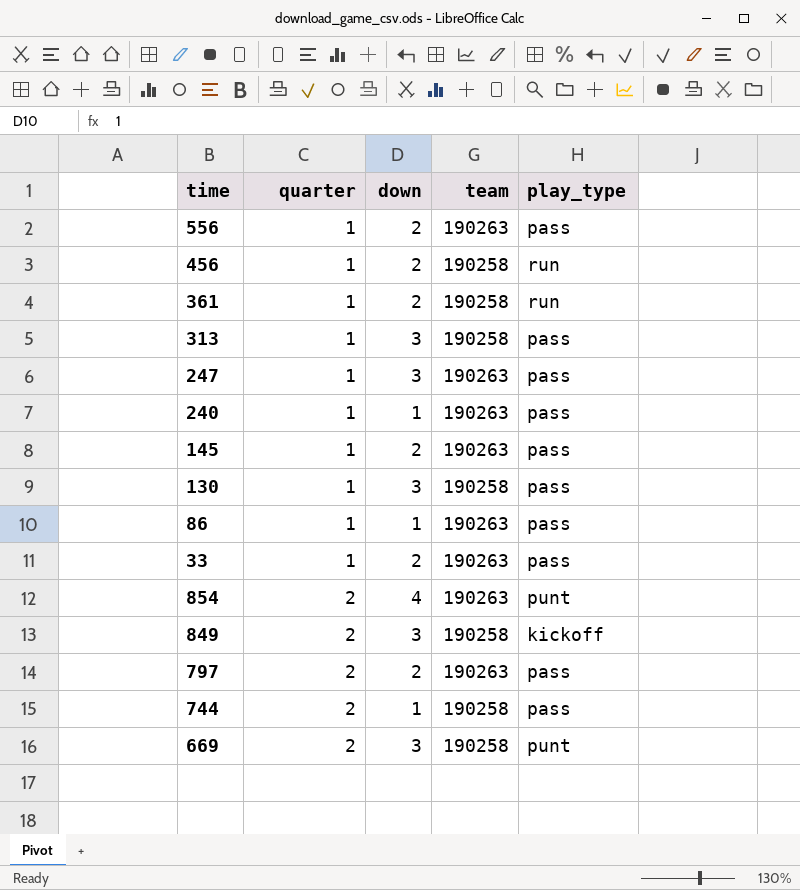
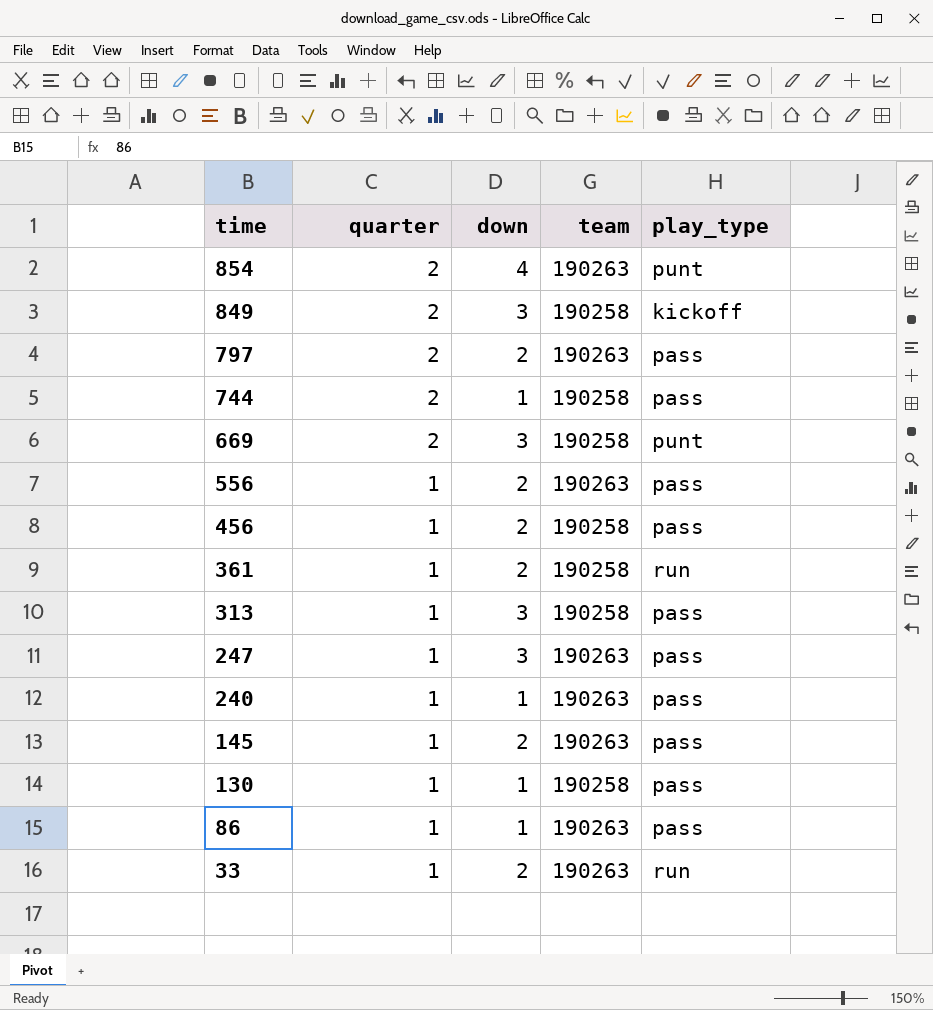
row order: quarter ascending -> time descending
456 | play_type: run -> pass
130 | down: 3 -> 1
33 | play_type: pass -> run

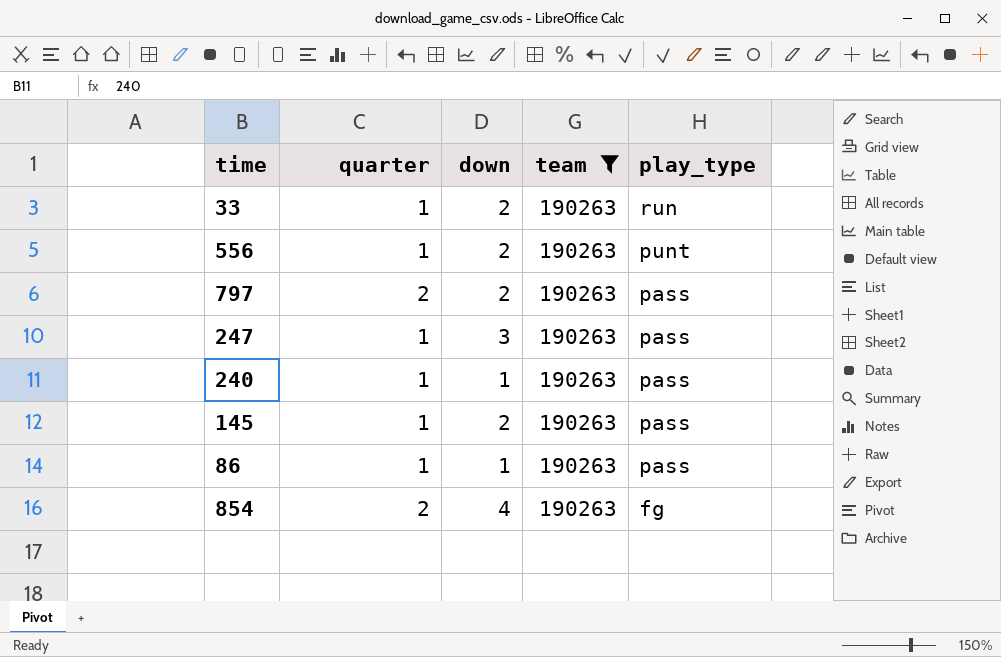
filter: none -> team = 190263
row order: time descending -> play_type descending
556 | play_type: pass -> punt
854 | play_type: punt -> fg

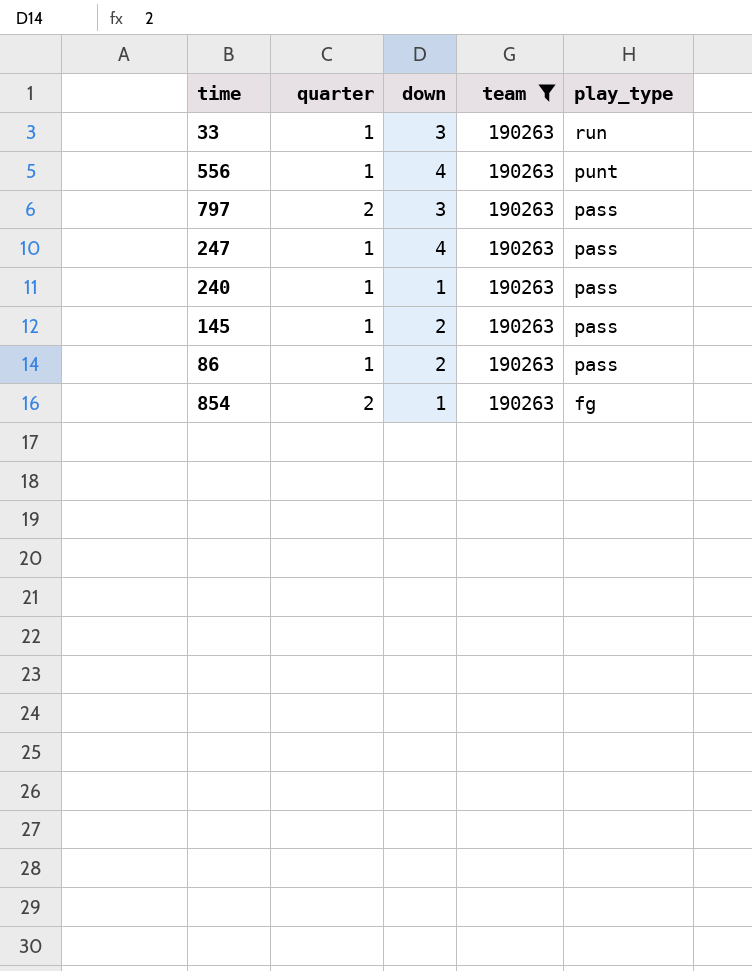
33 | down: 2 -> 3
556 | down: 2 -> 4
797 | down: 2 -> 3
247 | down: 3 -> 4
86 | down: 1 -> 2
854 | down: 4 -> 1

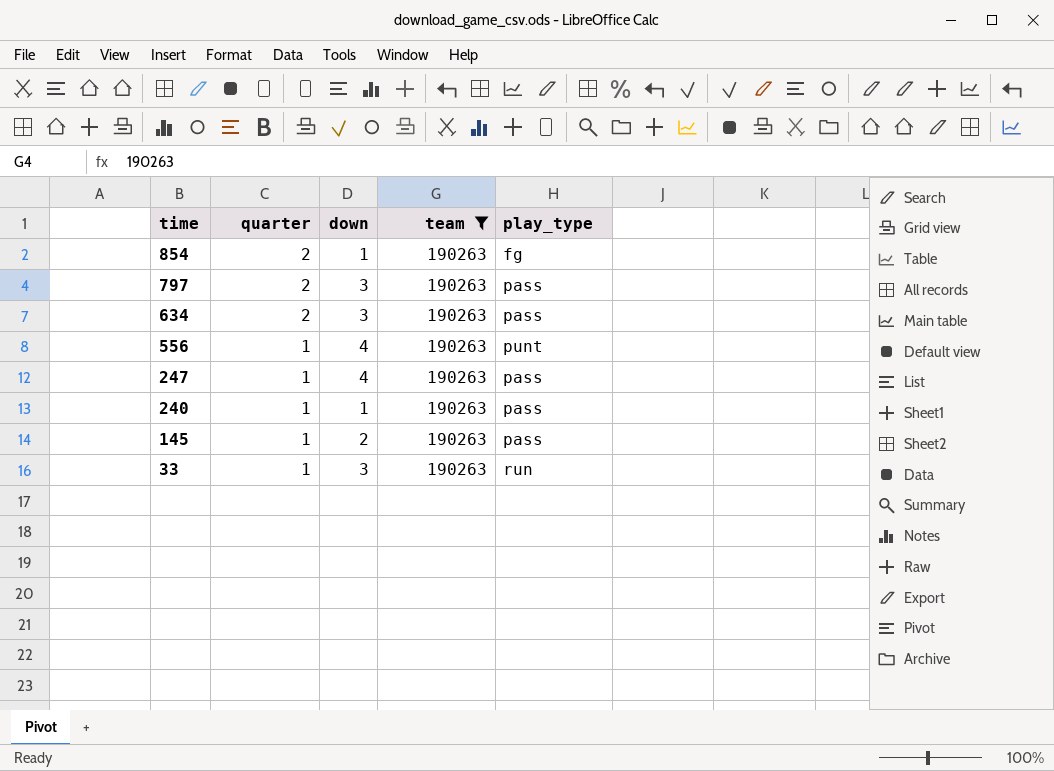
row order: play_type descending -> time descending
row 86: 1 | 2 | 190263 | pass -> none
row 634: none -> 2 | 3 | 190263 | pass

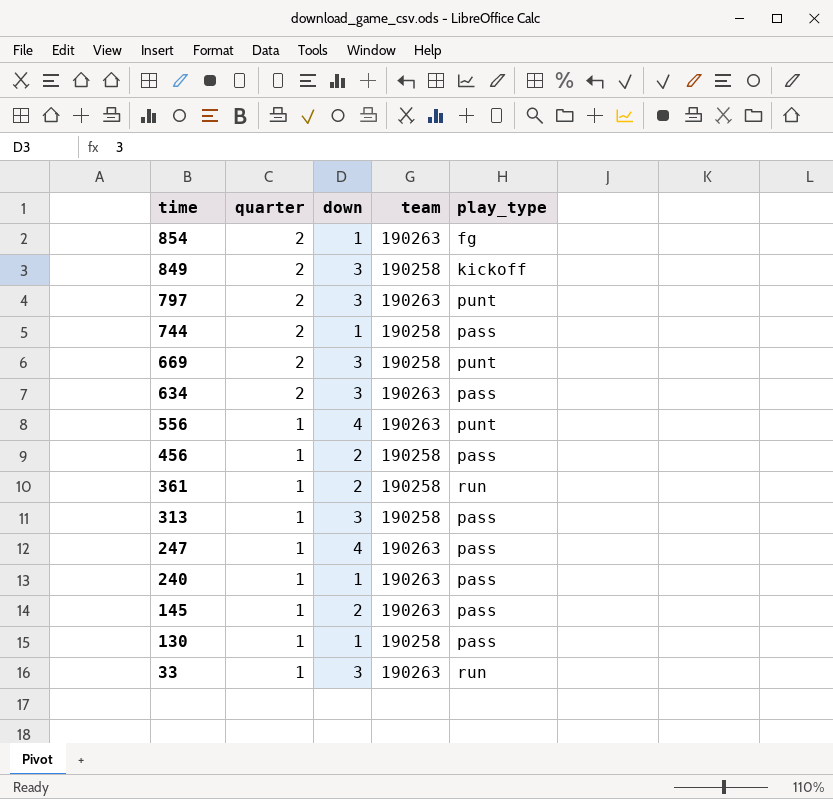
filter: team = 190263 -> none
797 | play_type: pass -> punt

